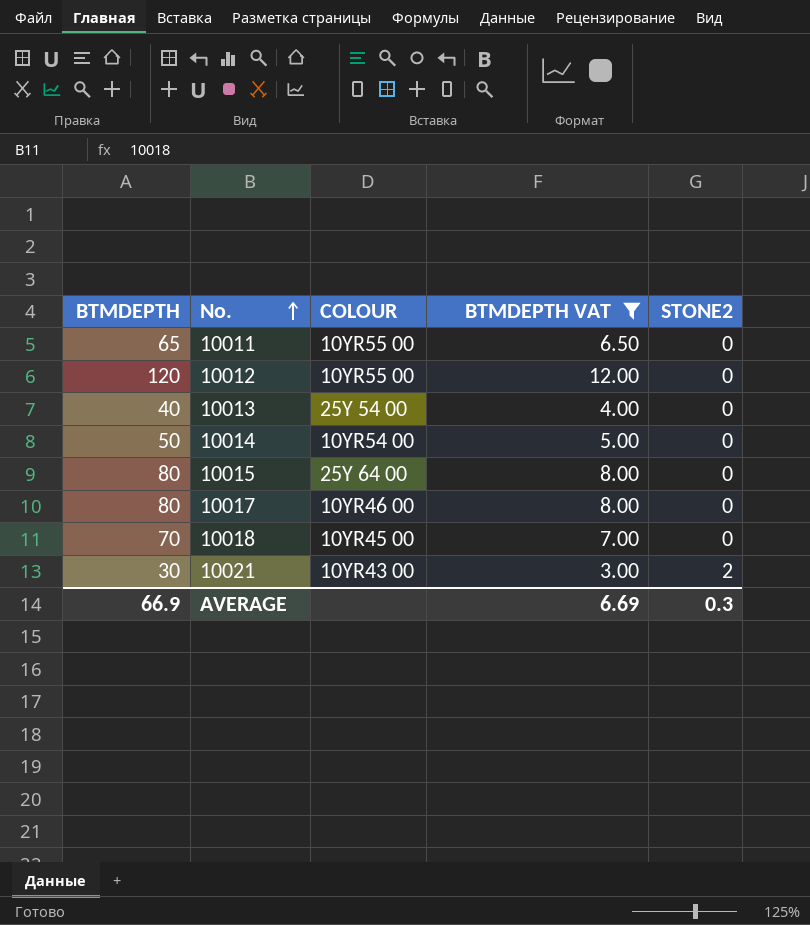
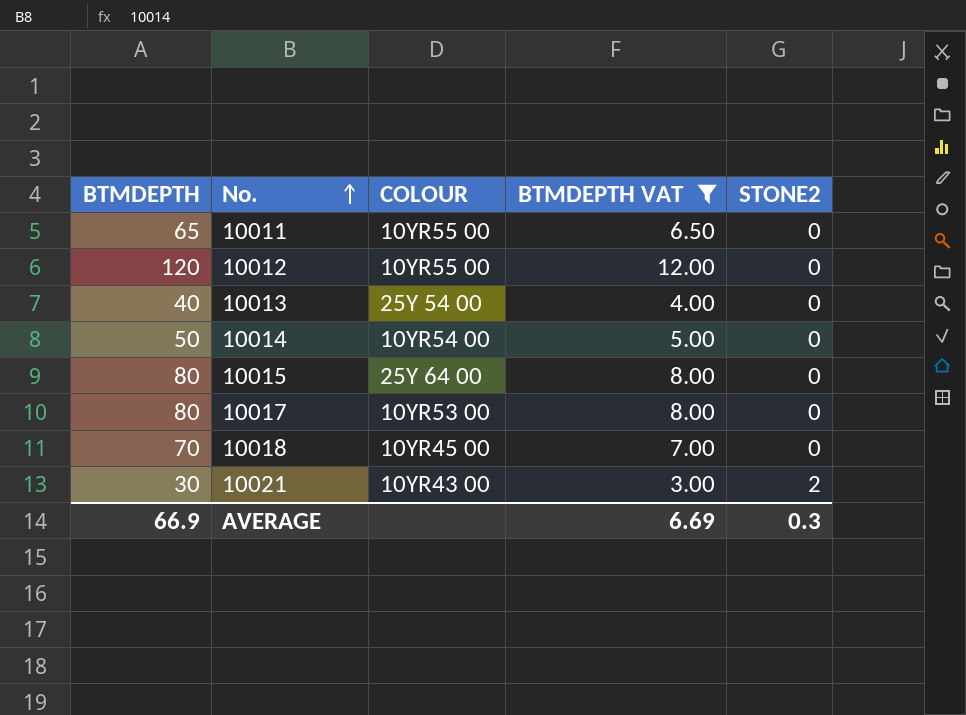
10017 | COLOUR: 10YR46 00 -> 10YR53 00

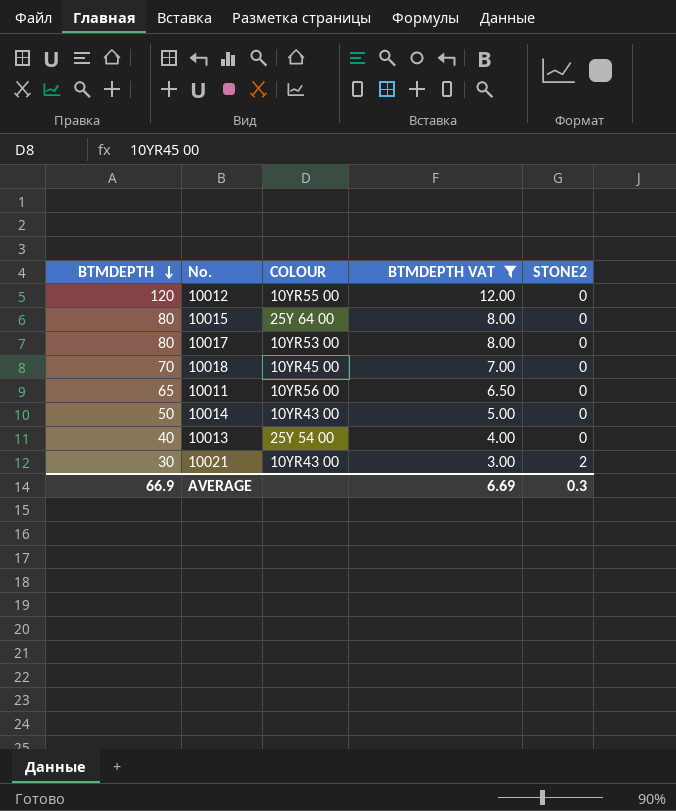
row order: No. ascending -> BTMDEPTH descending
10011 | COLOUR: 10YR55 00 -> 10YR56 00
10014 | COLOUR: 10YR54 00 -> 10YR43 00

